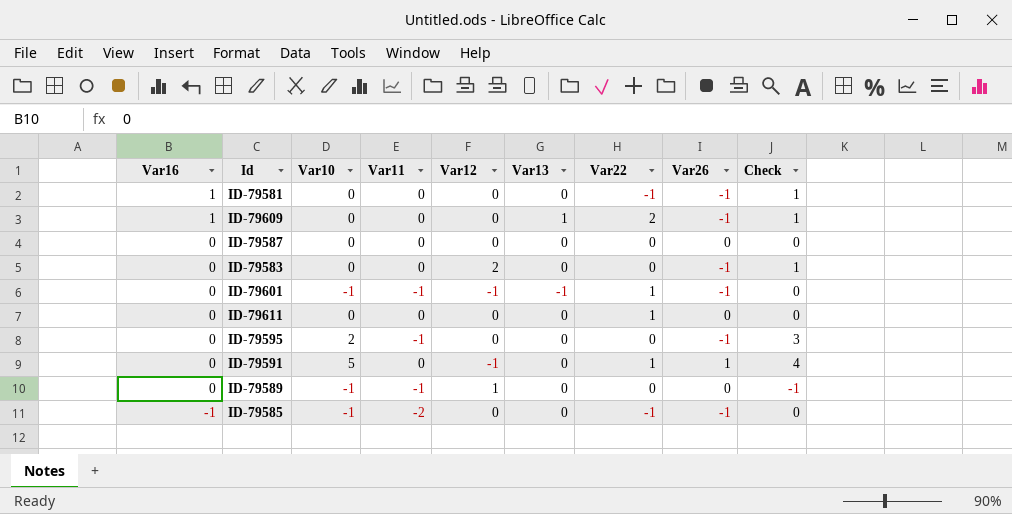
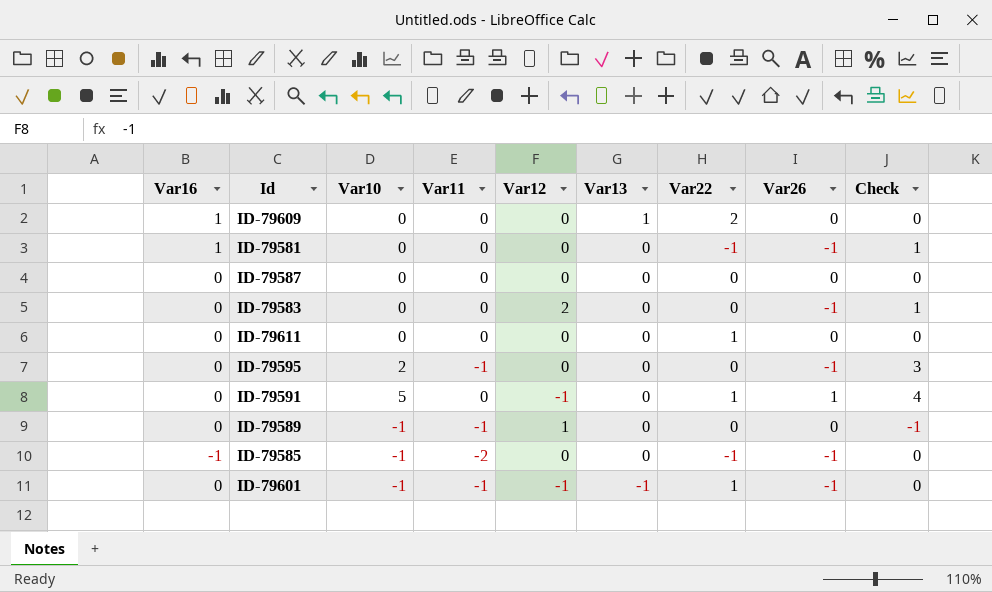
row order: Var16 descending -> Var13 descending
ID-79609 | Var26: -1 -> 0
ID-79609 | Check: 1 -> 0

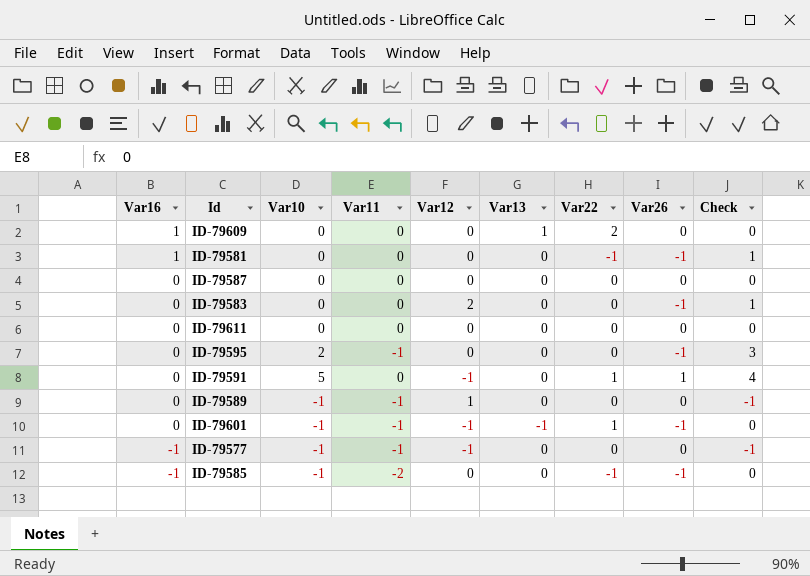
row order: Var13 descending -> Var16 descending
ID-79611 | Var22: 1 -> 0
row ID-79577: none -> -1 | -1 | -1 | -1 | 0 | 0 | 0 | -1

